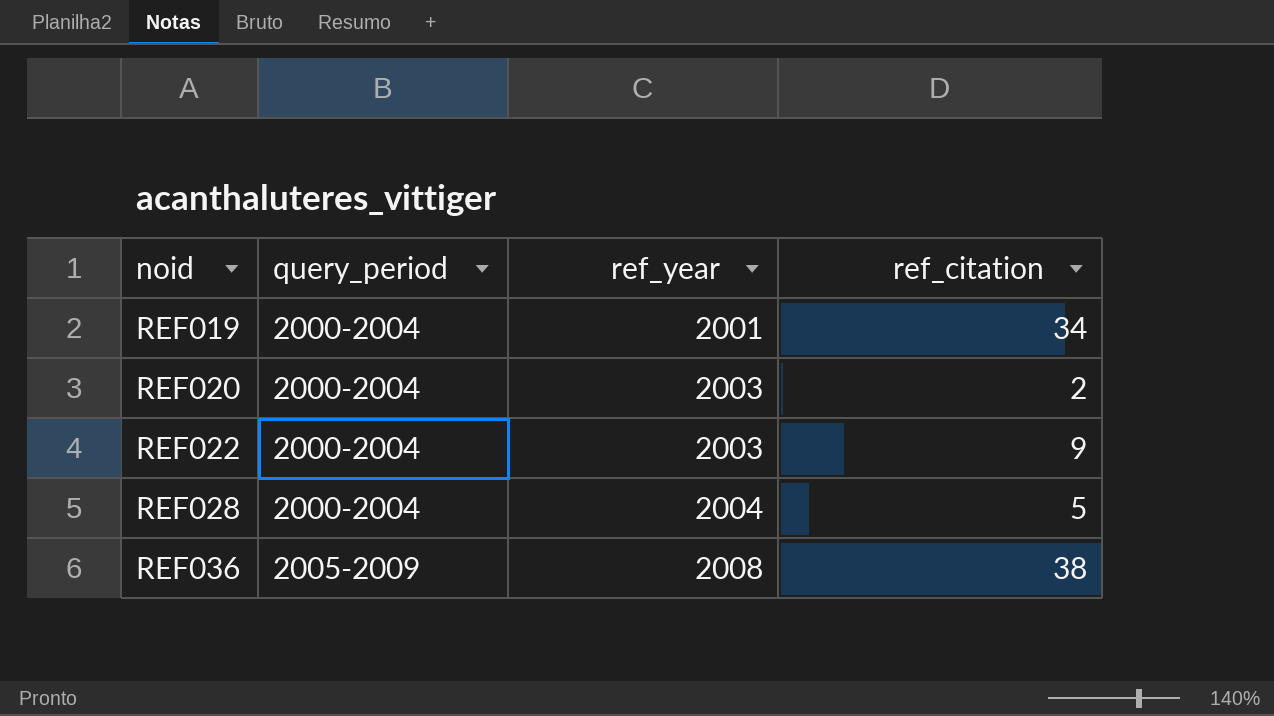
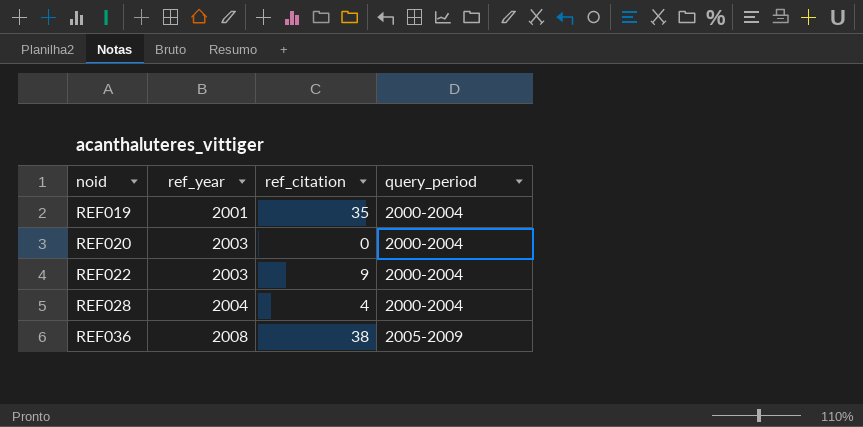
column query_period | position: 2 -> 4
REF019 | ref_citation: 34 -> 35
REF020 | ref_citation: 2 -> 0
REF028 | ref_citation: 5 -> 4

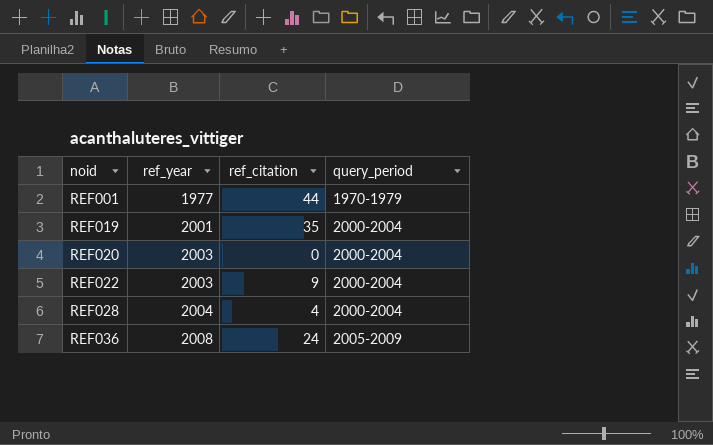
row REF001: none -> 1977 | 44 | 1970-1979
REF036 | ref_citation: 38 -> 24

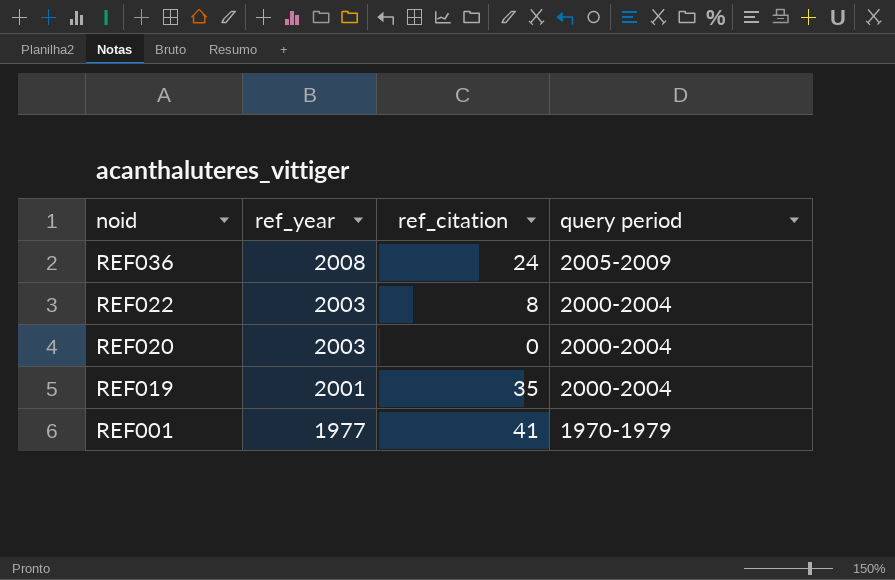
row order: noid ascending -> noid descending
column name: query_period -> query period
row REF028: 2004 | 4 | 2000-2004 -> none
REF022 | ref_citation: 9 -> 8
REF001 | ref_citation: 44 -> 41

